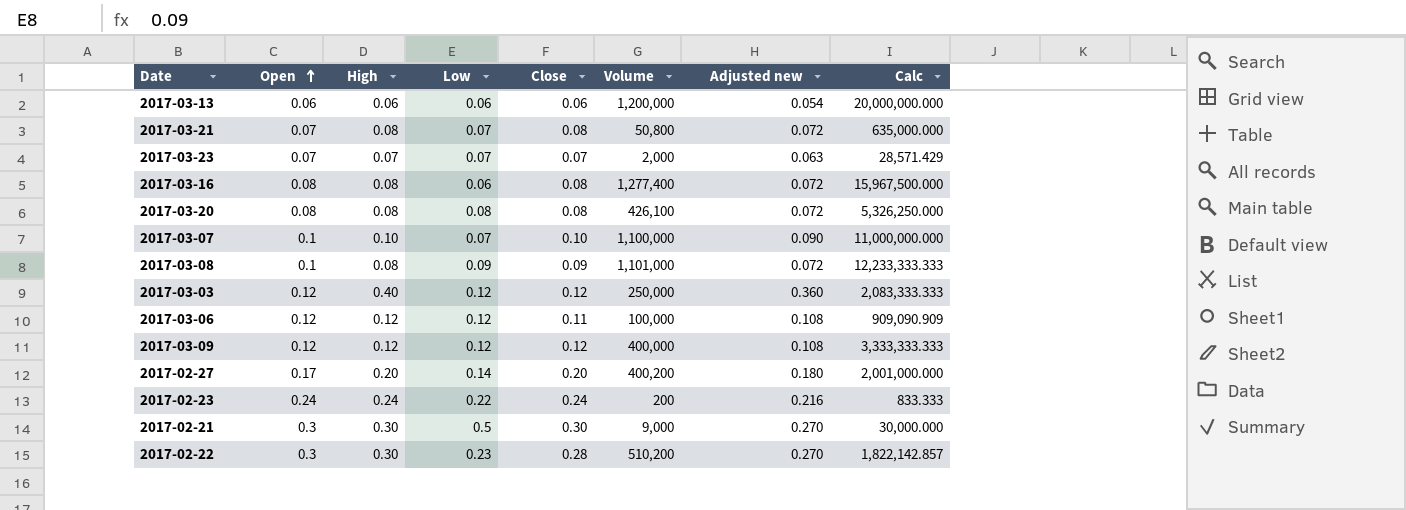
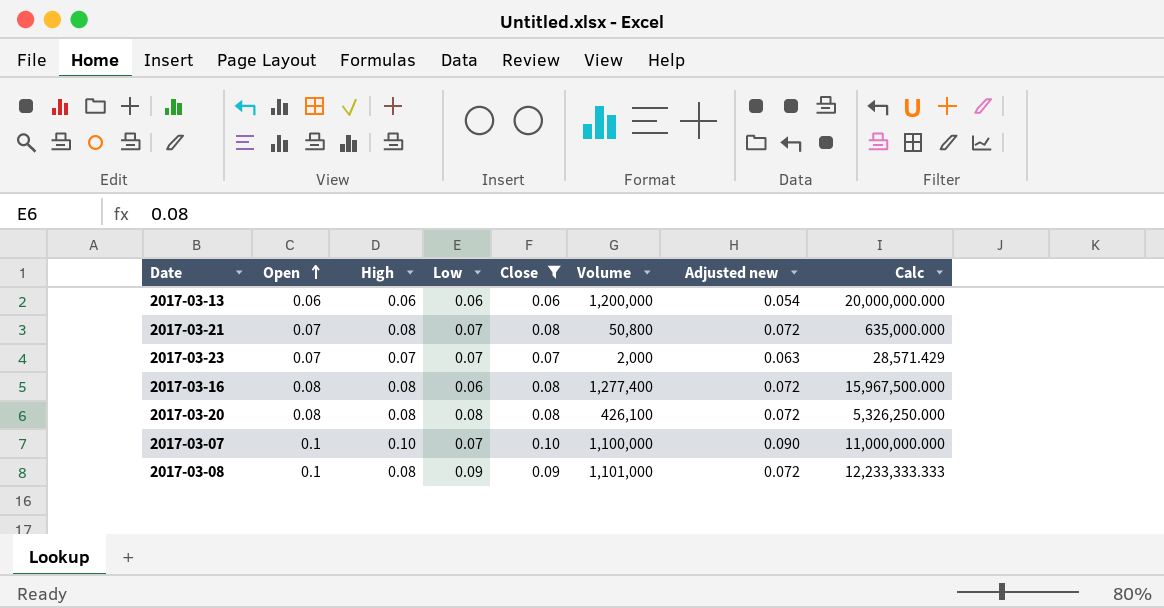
filter: none -> Close <= 0.10

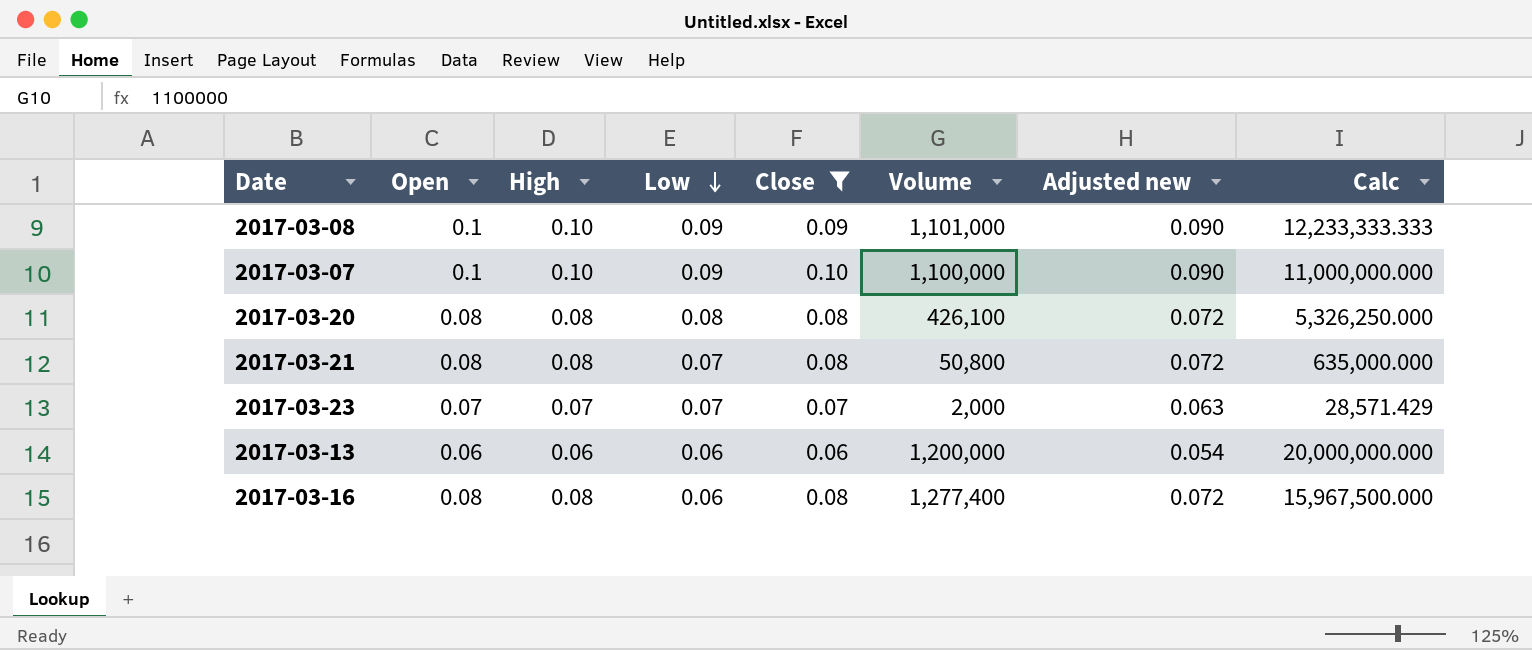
row order: Open ascending -> Low descending
2017-03-08 | High: 0.08 -> 0.10
2017-03-08 | Adjusted new: 0.072 -> 0.090
2017-03-07 | Low: 0.07 -> 0.09
2017-03-21 | Open: 0.07 -> 0.08

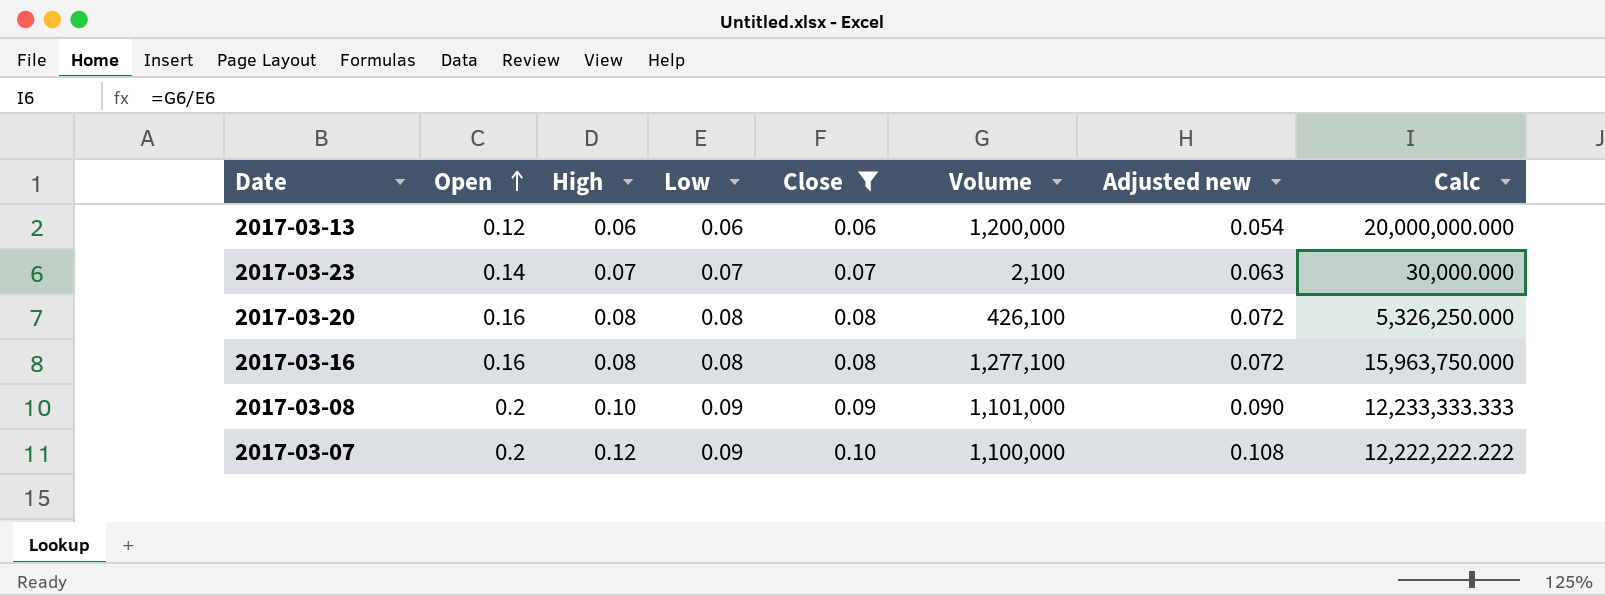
row order: Low descending -> Open ascending
column Calc | formula: [Volume] / [Close] -> [Volume] / [Low]
row 2017-03-21: 0.08 | 0.08 | 0.07 | 0.08 | 50,800 | 0.072 | 635,000.000 -> none
2017-03-13 | Open: 0.06 -> 0.12
2017-03-23 | Open: 0.07 -> 0.14
2017-03-23 | Volume: 2,000 -> 2,100
2017-03-20 | Open: 0.08 -> 0.16
2017-03-16 | Open: 0.08 -> 0.16
2017-03-16 | Low: 0.06 -> 0.08
2017-03-16 | Volume: 1,277,400 -> 1,277,100
2017-03-08 | Open: 0.1 -> 0.2
2017-03-07 | Open: 0.1 -> 0.2
2017-03-07 | High: 0.10 -> 0.12
2017-03-07 | Adjusted new: 0.090 -> 0.108

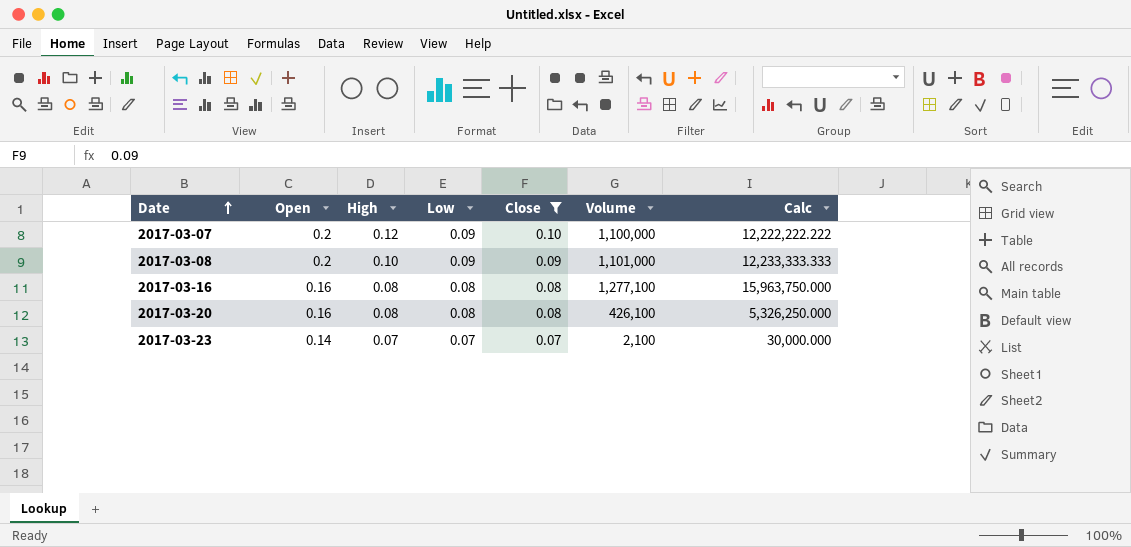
row order: Open ascending -> Date ascending
column Adjusted new | formula: [High] * 0.9 -> none
row 2017-03-13: 0.12 | 0.06 | 0.06 | 0.06 | 1,200,000 | 0.054 | 20,000,000.000 -> none

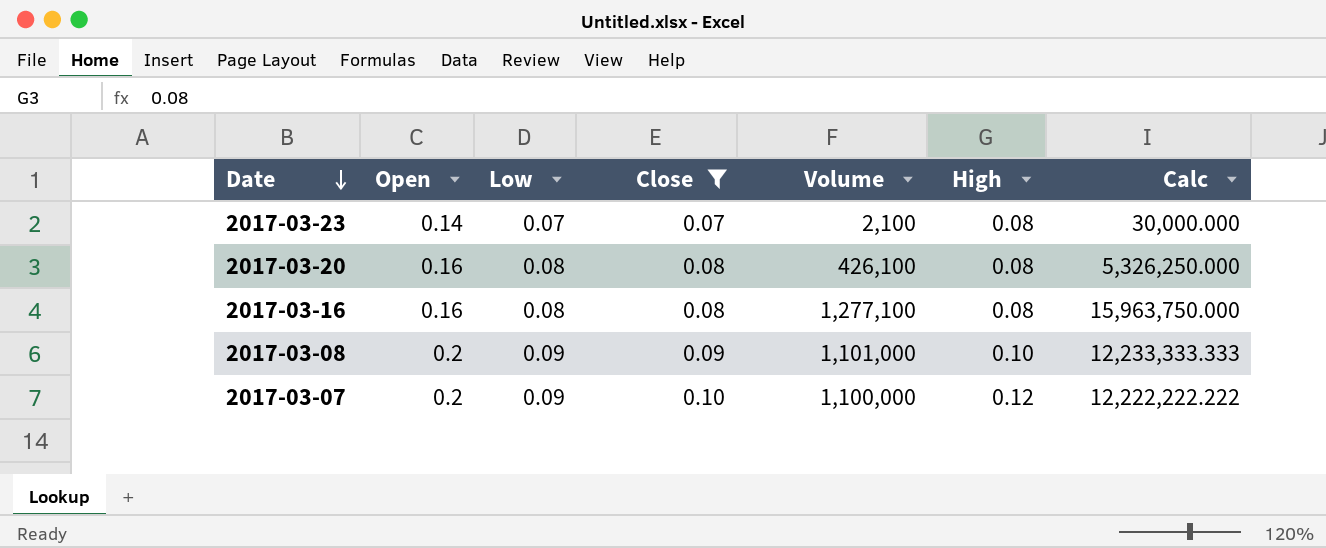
row order: Date ascending -> Date descending
column High | position: 3 -> 6
2017-03-23 | High: 0.07 -> 0.08

